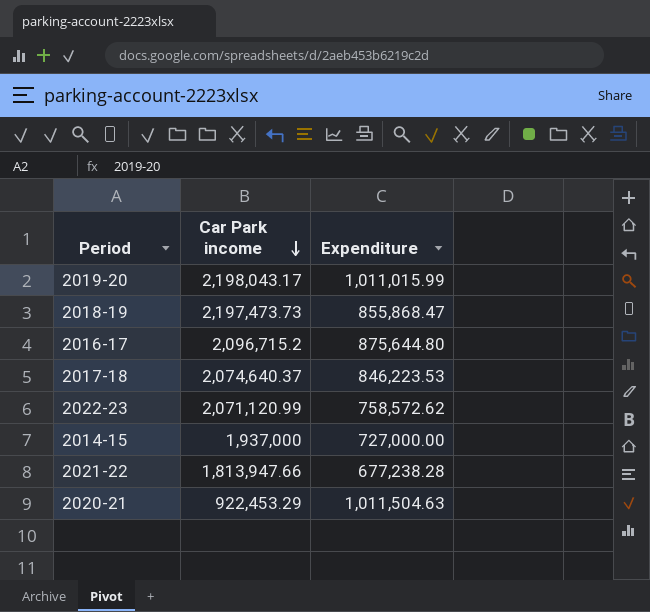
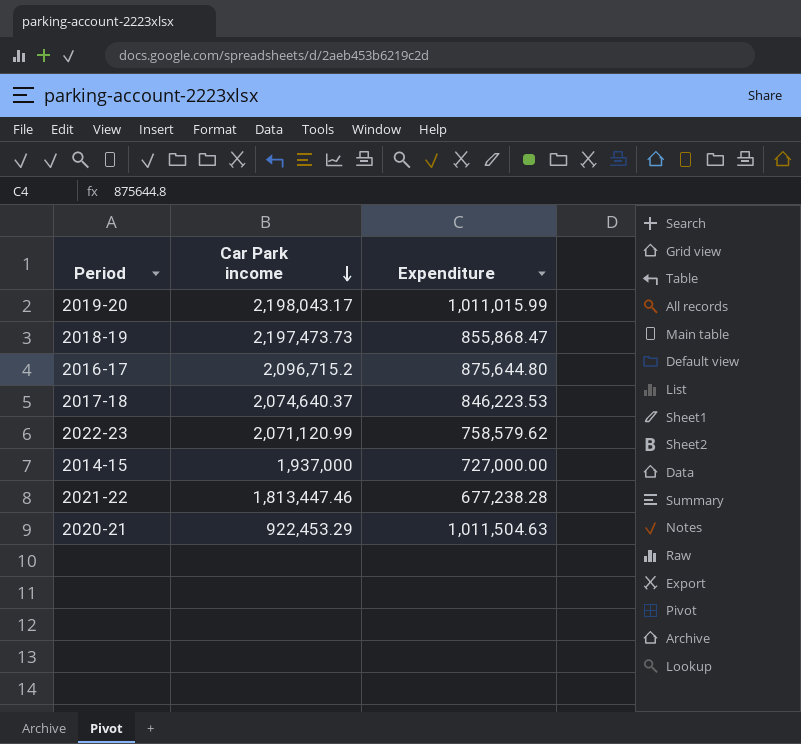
2022-23 | Expenditure: 758,572.62 -> 758,579.62
2021-22 | Car Park income: 1,813,947.66 -> 1,813,447.46

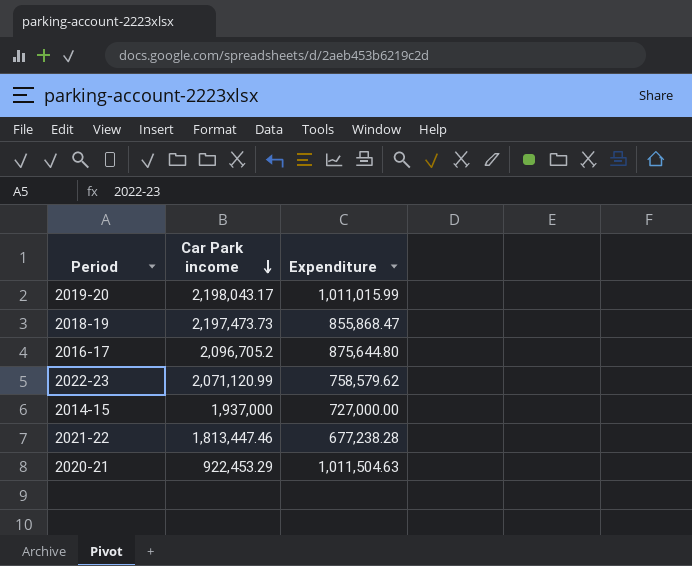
row 2017-18: 2,074,640.37 | 846,223.53 -> none
2016-17 | Car Park income: 2,096,715.2 -> 2,096,705.2

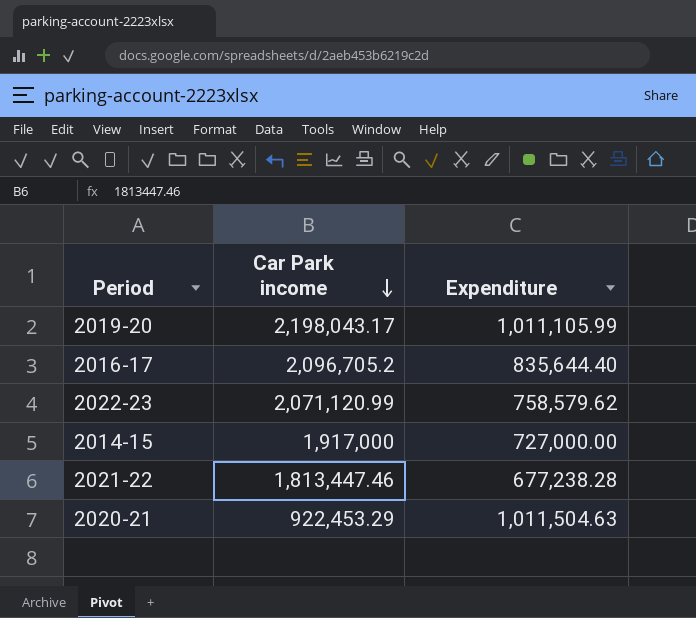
row 2018-19: 2,197,473.73 | 855,868.47 -> none
2019-20 | Expenditure: 1,011,015.99 -> 1,011,105.99
2016-17 | Expenditure: 875,644.80 -> 835,644.40
2014-15 | Car Park income: 1,937,000 -> 1,917,000

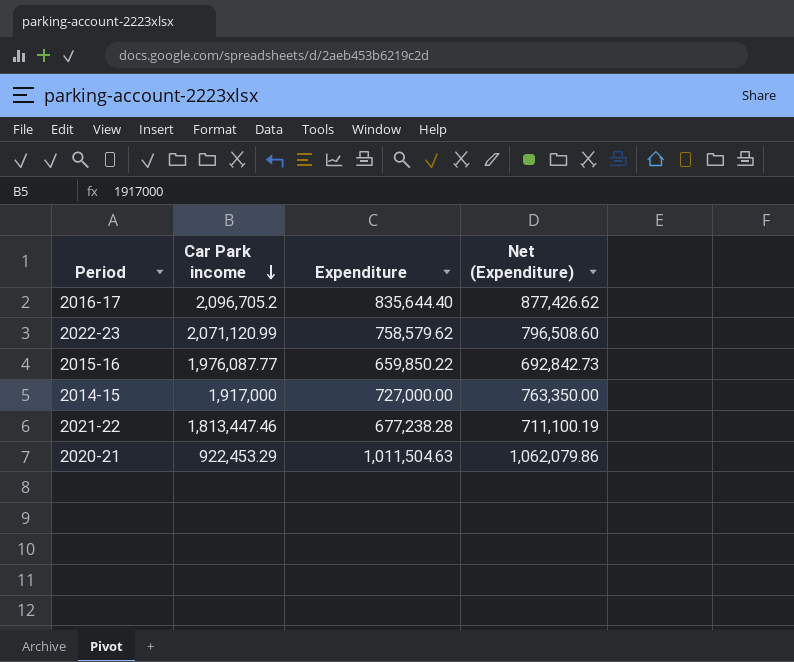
column Net (Expenditure) | formula: none -> [Expenditure] * 1.05
row 2019-20: 2,198,043.17 | 1,011,105.99 -> none
row 2015-16: none -> 1,976,087.77 | 659,850.22 | 692,842.73

